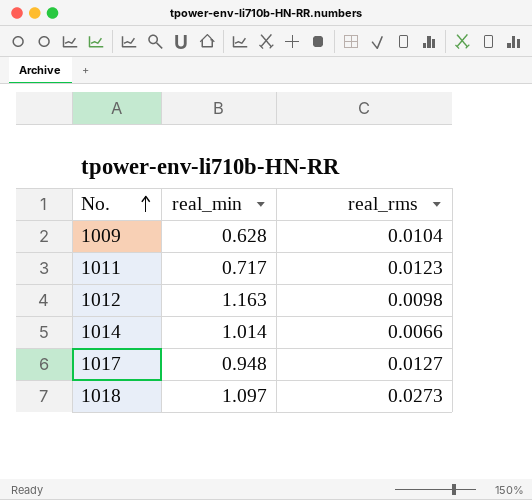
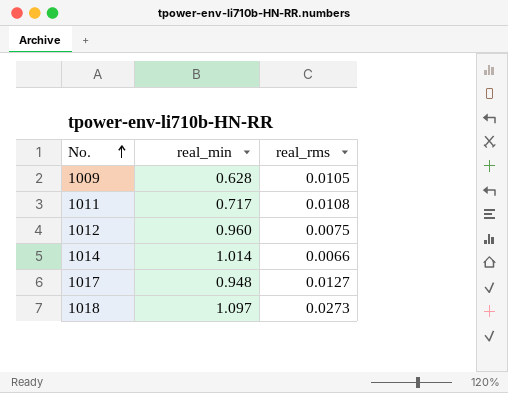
1009 | real_rms: 0.0104 -> 0.0105
1011 | real_rms: 0.0123 -> 0.0108
1012 | real_min: 1.163 -> 0.960
1012 | real_rms: 0.0098 -> 0.0075

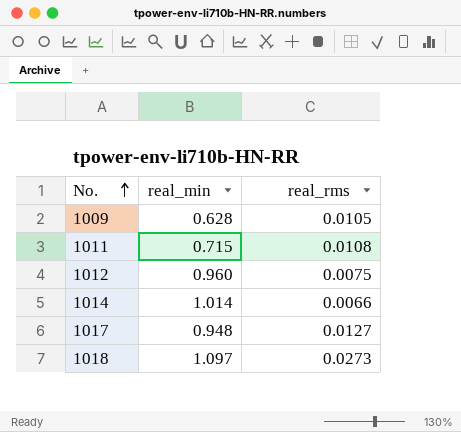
1011 | real_min: 0.717 -> 0.715

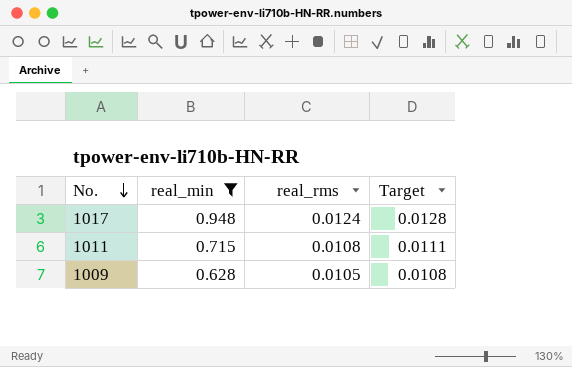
filter: none -> real_min <= 0.948
row order: No. ascending -> No. descending
column Target | formula: none -> [real_rms] * 1.03
1017 | real_rms: 0.0127 -> 0.0124

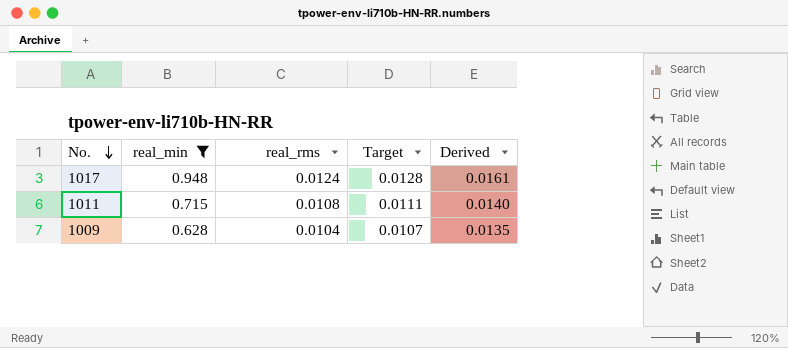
column Derived | formula: none -> [real_rms] * 1.3
1009 | real_rms: 0.0105 -> 0.0104
1009 | Target: 0.0108 -> 0.0107

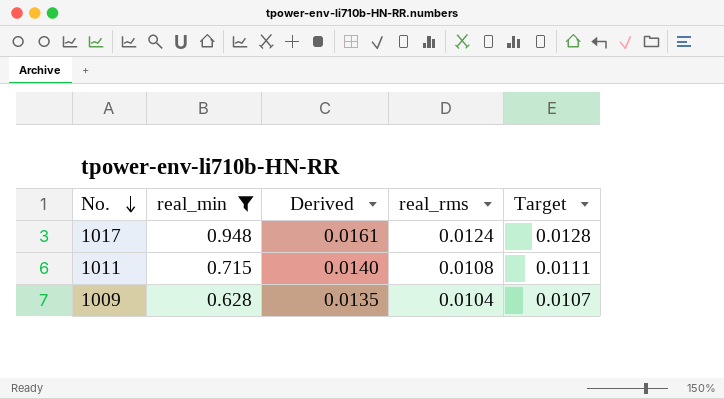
column Derived | position: 5 -> 3

